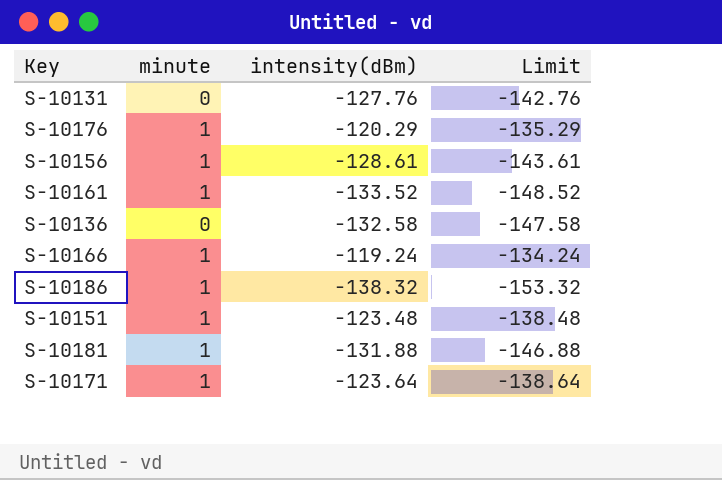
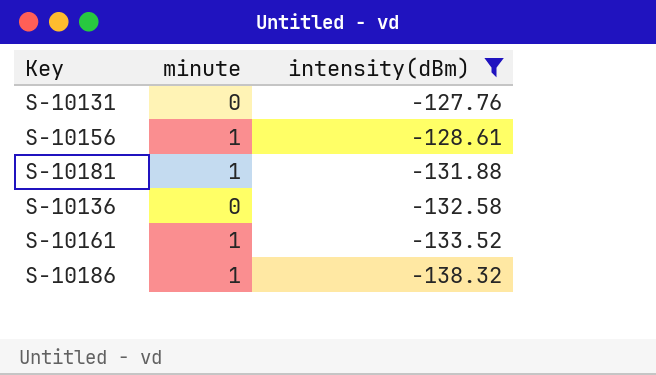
filter: none -> intensity(dBm) <= -127.76
row order: none -> intensity(dBm) descending
column Limit | formula: [intensity(dBm)] - 15 -> none

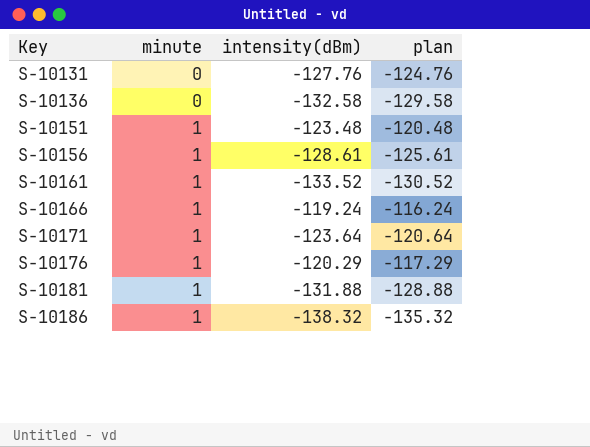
filter: intensity(dBm) <= -127.76 -> none
row order: intensity(dBm) descending -> Key ascending
column plan | formula: none -> [intensity(dBm)] + 3

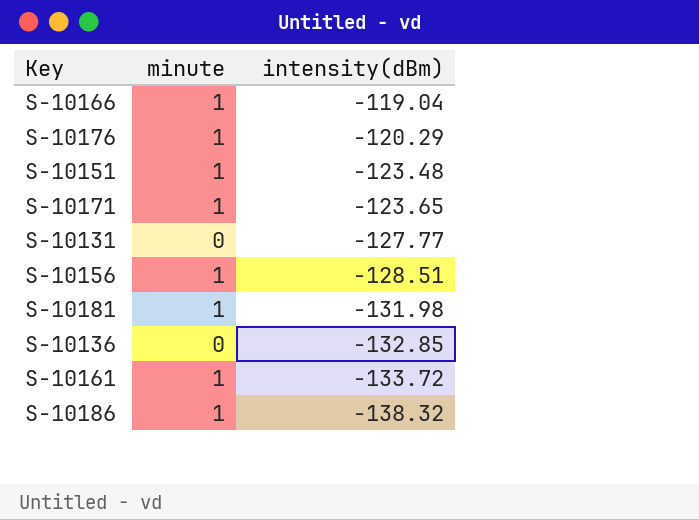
row order: Key ascending -> intensity(dBm) descending
column plan | formula: [intensity(dBm)] + 3 -> none
S-10166 | intensity(dBm): -119.24 -> -119.04
S-10171 | intensity(dBm): -123.64 -> -123.65
S-10131 | intensity(dBm): -127.76 -> -127.77
S-10156 | intensity(dBm): -128.61 -> -128.51
S-10181 | intensity(dBm): -131.88 -> -131.98
S-10136 | intensity(dBm): -132.58 -> -132.85
S-10161 | intensity(dBm): -133.52 -> -133.72

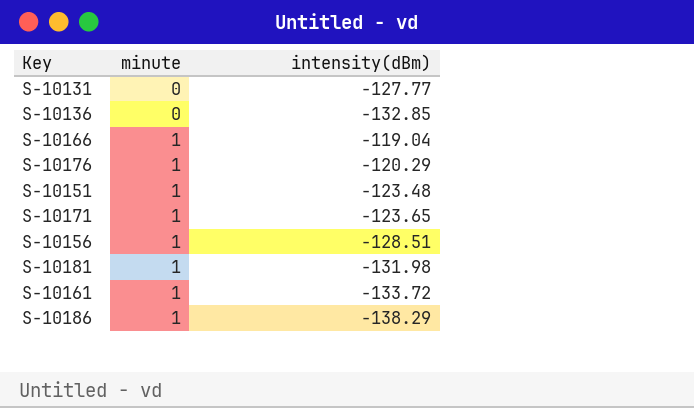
row order: intensity(dBm) descending -> minute ascending
S-10186 | intensity(dBm): -138.32 -> -138.29

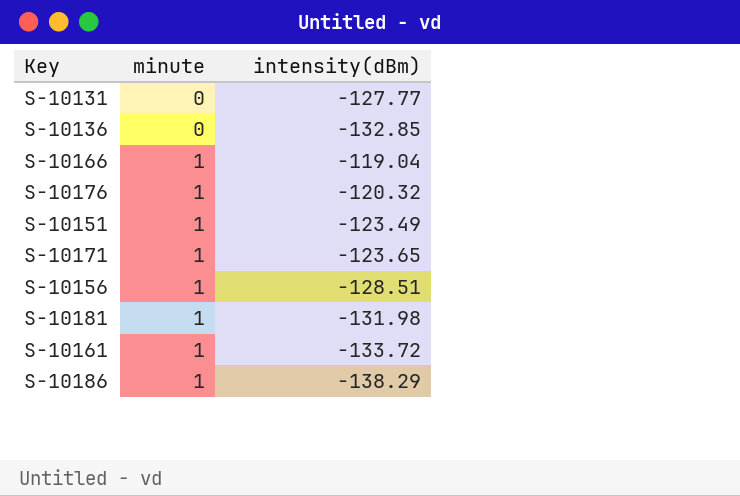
S-10176 | intensity(dBm): -120.29 -> -120.32
S-10151 | intensity(dBm): -123.48 -> -123.49

